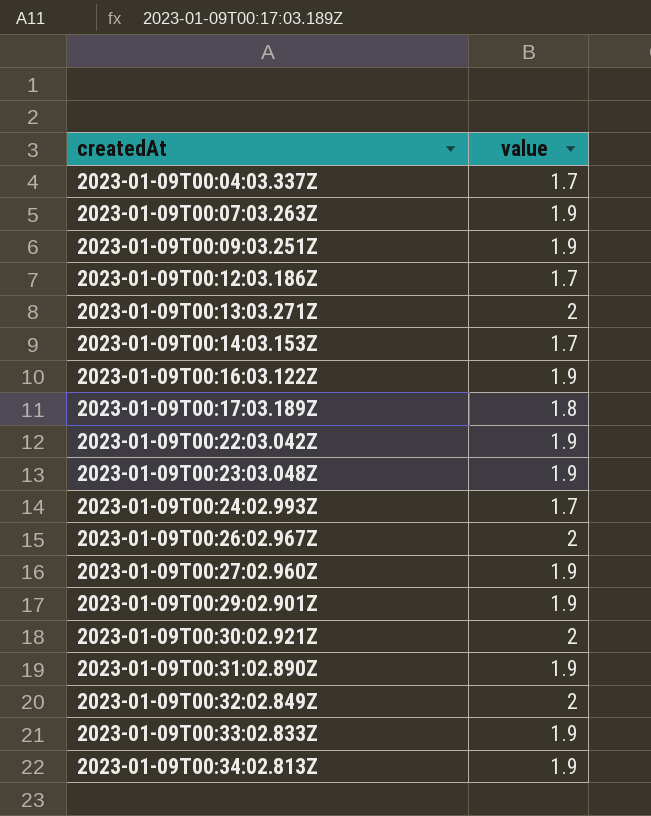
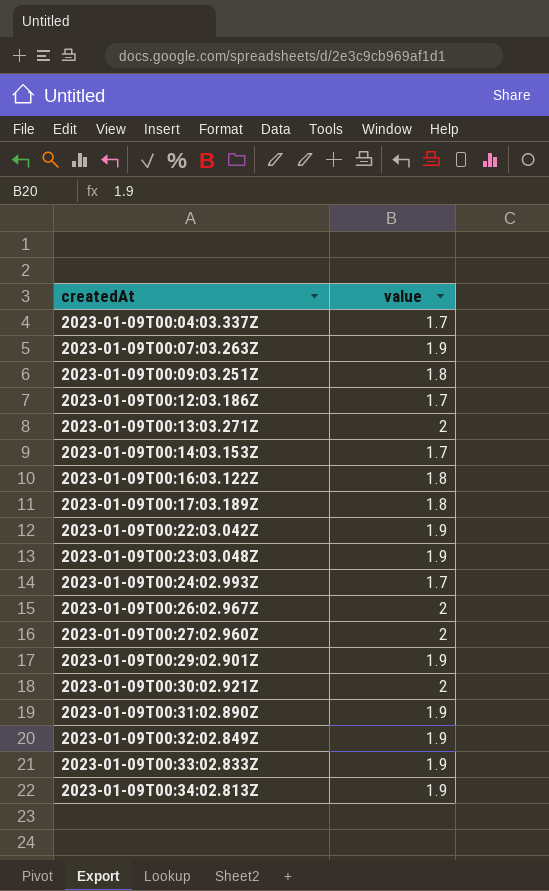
2023-01-09T00:09:03.251Z | value: 1.9 -> 1.8
2023-01-09T00:16:03.122Z | value: 1.9 -> 1.8
2023-01-09T00:27:02.960Z | value: 1.9 -> 2
2023-01-09T00:32:02.849Z | value: 2 -> 1.9

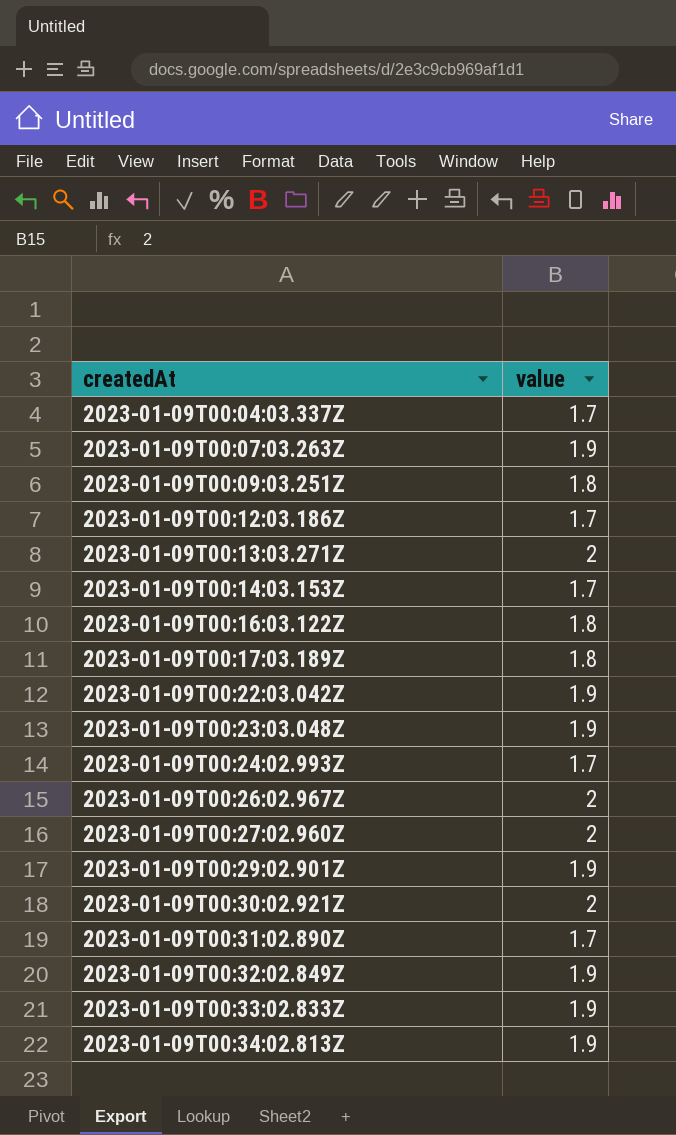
2023-01-09T00:31:02.890Z | value: 1.9 -> 1.7

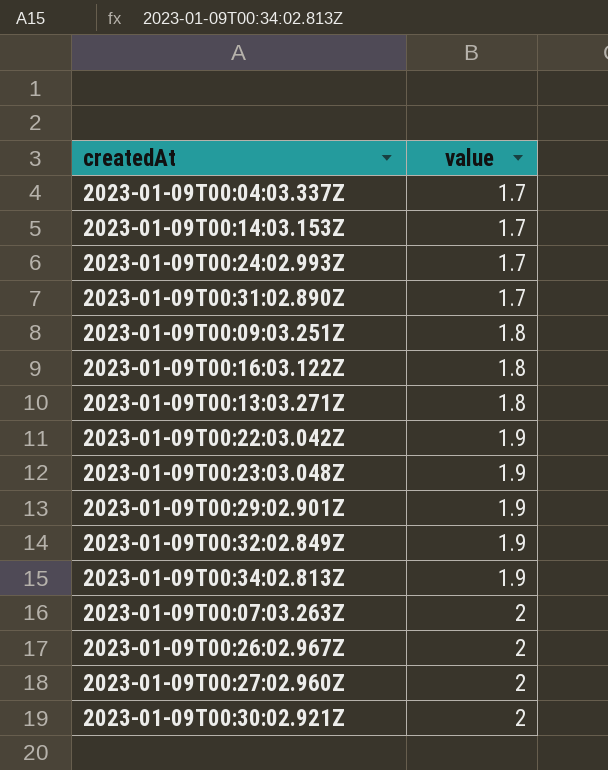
row order: createdAt ascending -> value ascending
row 2023-01-09T00:12:03.186Z: 1.7 -> none
row 2023-01-09T00:17:03.189Z: 1.8 -> none
row 2023-01-09T00:33:02.833Z: 1.9 -> none
2023-01-09T00:13:03.271Z | value: 2 -> 1.8
2023-01-09T00:07:03.263Z | value: 1.9 -> 2

